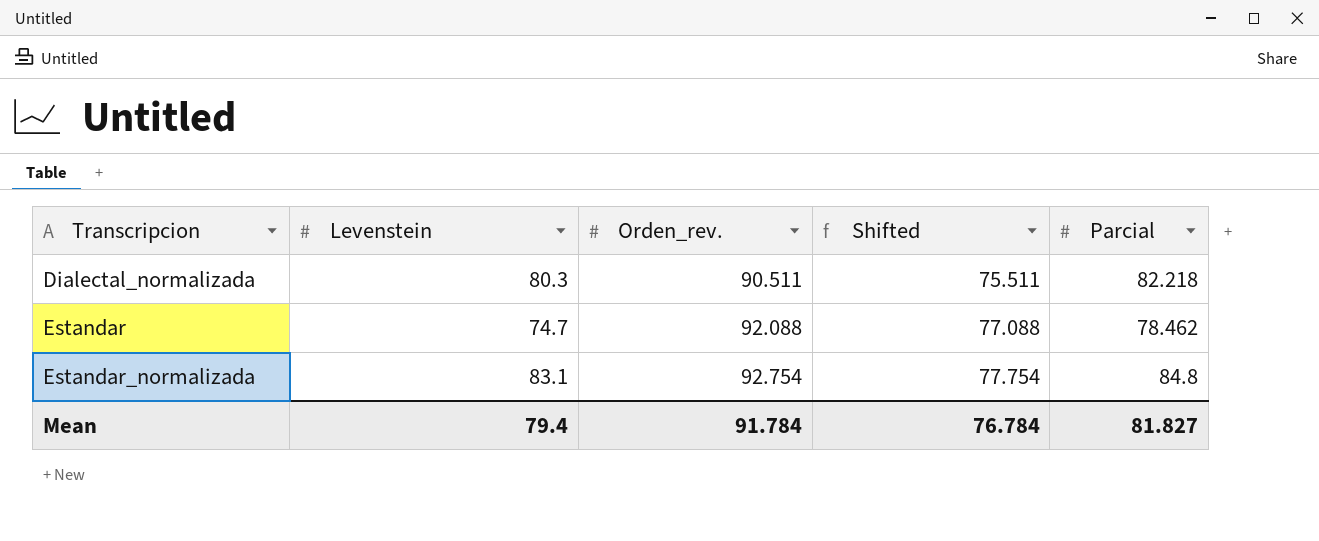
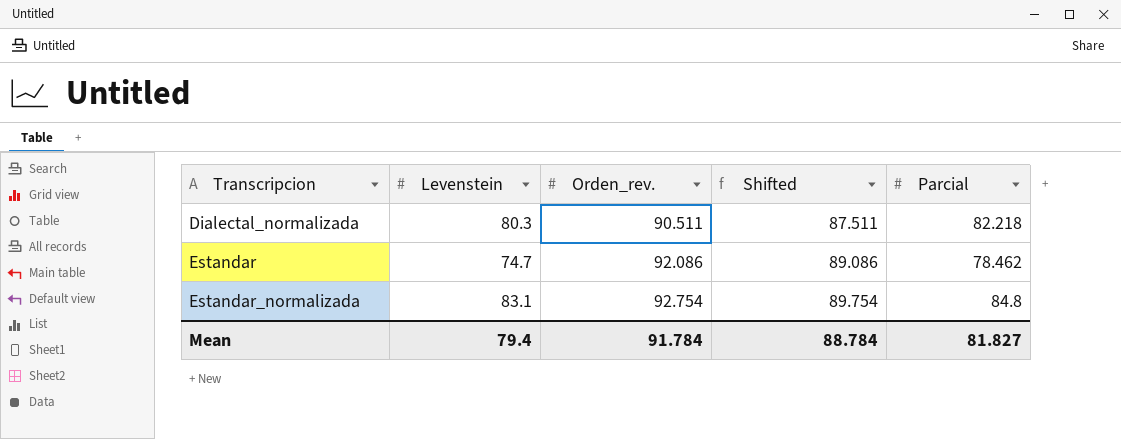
column Shifted | formula: [Orden_rev.] - 15 -> [Orden_rev.] - 3
Estandar | Orden_rev.: 92.088 -> 92.086
Mean | Shifted: 76.784 -> 88.784

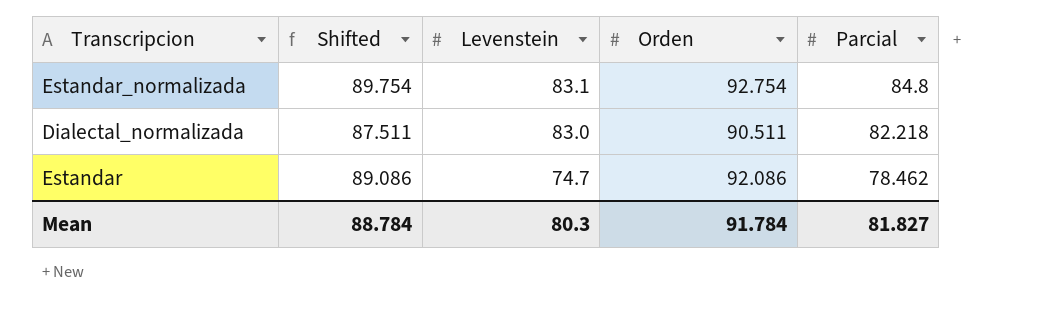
row order: Transcripcion ascending -> Levenstein descending
column Shifted | position: 4 -> 2
column name: Orden_rev. -> Orden
Dialectal_normalizada | Levenstein: 80.3 -> 83.0
Mean | Levenstein: 79.4 -> 80.3

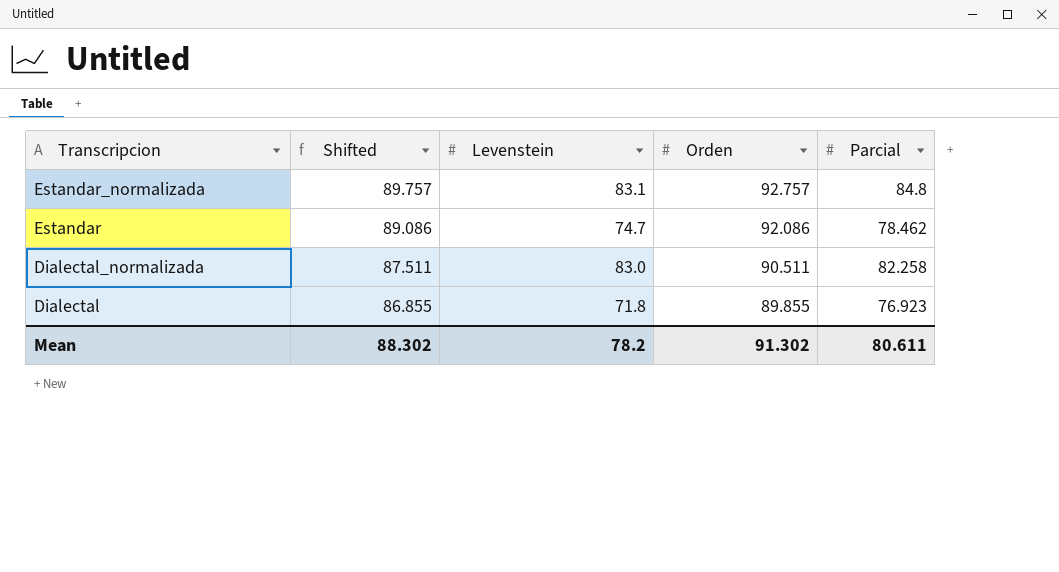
row order: Levenstein descending -> Transcripcion descending
Estandar_normalizada | Shifted: 89.754 -> 89.757
Estandar_normalizada | Orden: 92.754 -> 92.757
Dialectal_normalizada | Parcial: 82.218 -> 82.258
row Dialectal: none -> 86.855 | 71.8 | 89.855 | 76.923
Mean | Shifted: 88.784 -> 88.302
Mean | Levenstein: 80.3 -> 78.2
Mean | Orden: 91.784 -> 91.302
Mean | Parcial: 81.827 -> 80.611

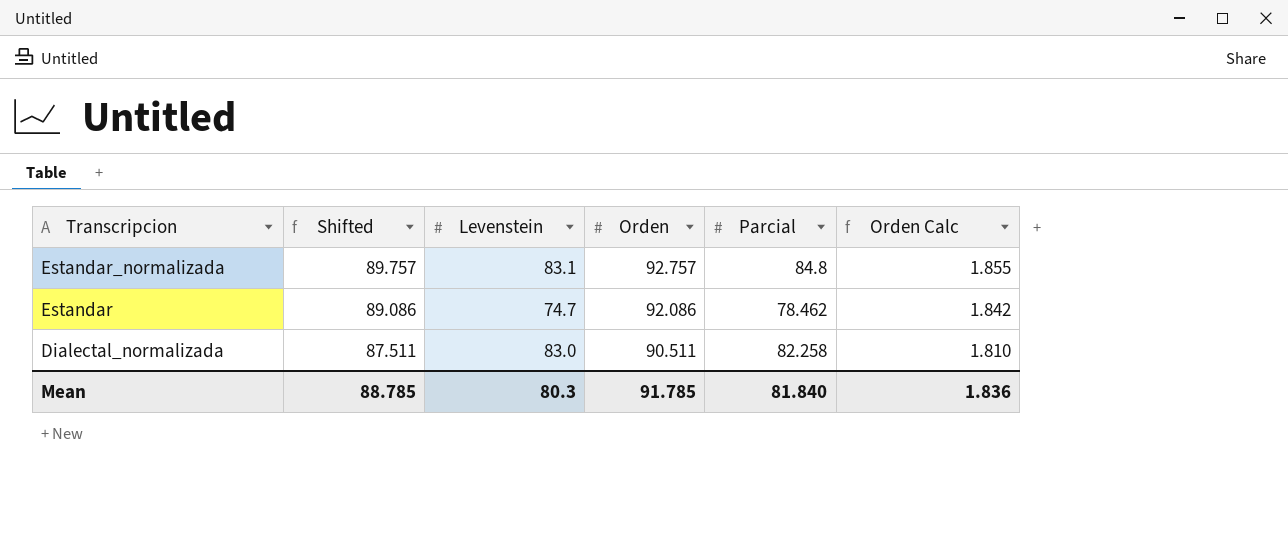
column Orden Calc | formula: none -> [Orden] * 0.02
row Dialectal: 86.855 | 71.8 | 89.855 | 76.923 -> none
Mean | Shifted: 88.302 -> 88.785
Mean | Levenstein: 78.2 -> 80.3
Mean | Orden: 91.302 -> 91.785
Mean | Parcial: 80.611 -> 81.840

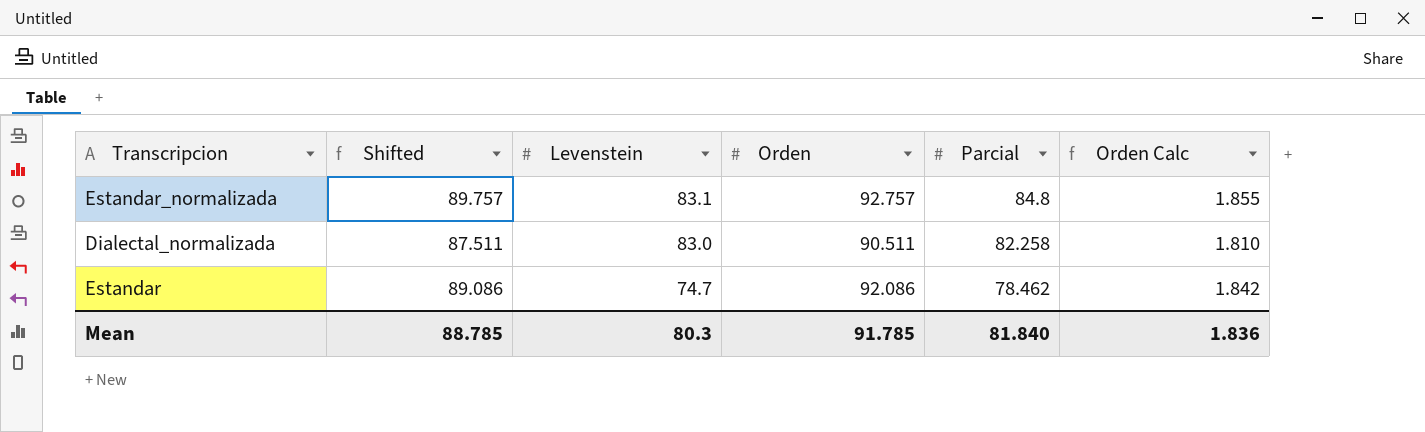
row order: Transcripcion descending -> Levenstein descending

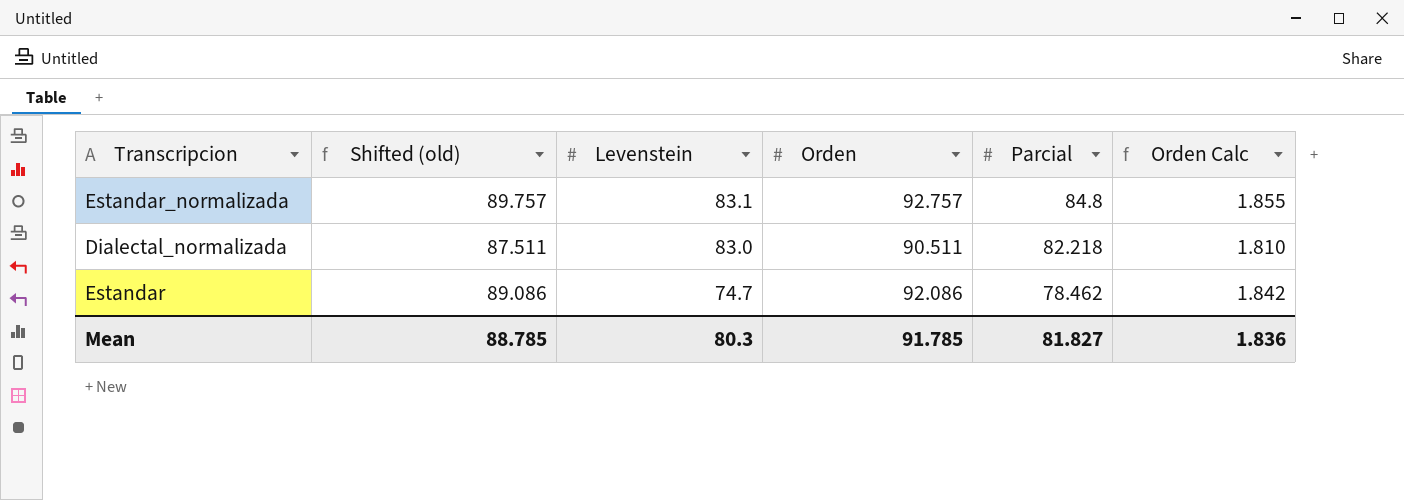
column name: Shifted -> Shifted (old)
Dialectal_normalizada | Parcial: 82.258 -> 82.218
Mean | Parcial: 81.840 -> 81.827

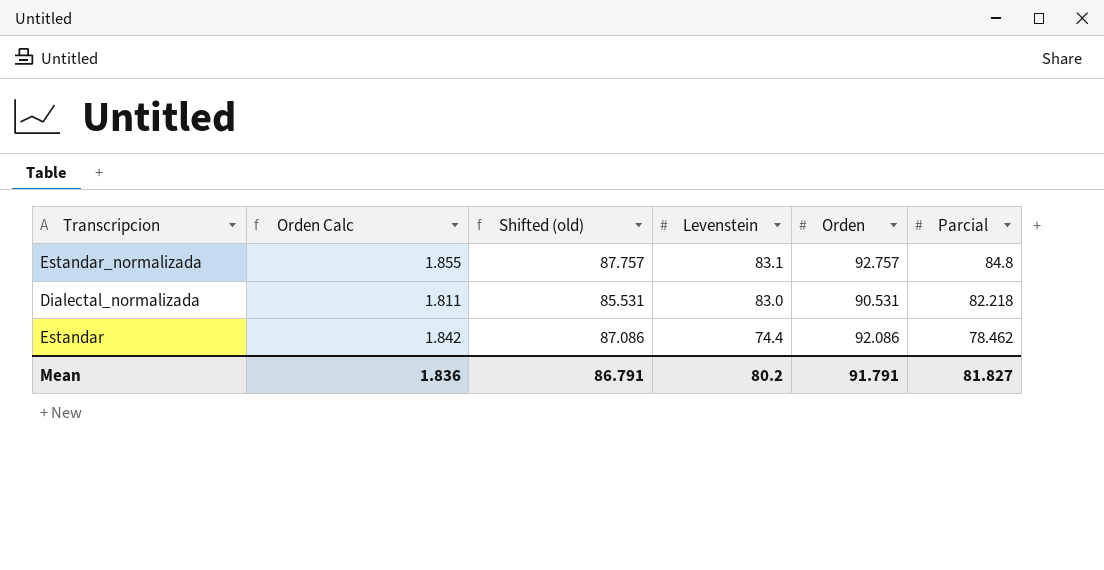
column Orden Calc | position: 6 -> 2
column Shifted (old) | formula: [Orden] - 3 -> [Orden] - 5
Dialectal_normalizada | Orden Calc: 1.810 -> 1.811
Dialectal_normalizada | Orden: 90.511 -> 90.531
Estandar | Levenstein: 74.7 -> 74.4
Mean | Shifted (old): 88.785 -> 86.791
Mean | Levenstein: 80.3 -> 80.2
Mean | Orden: 91.785 -> 91.791

